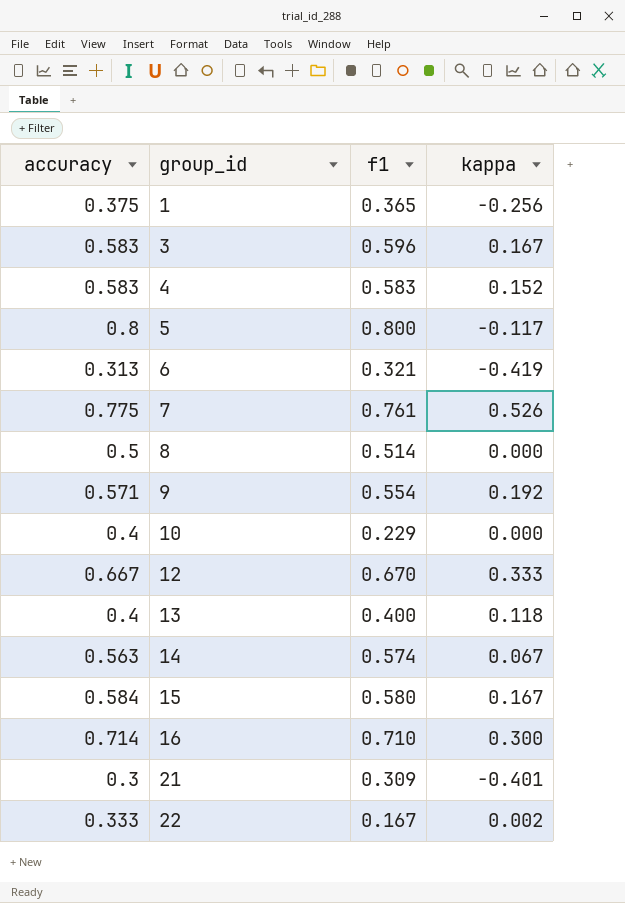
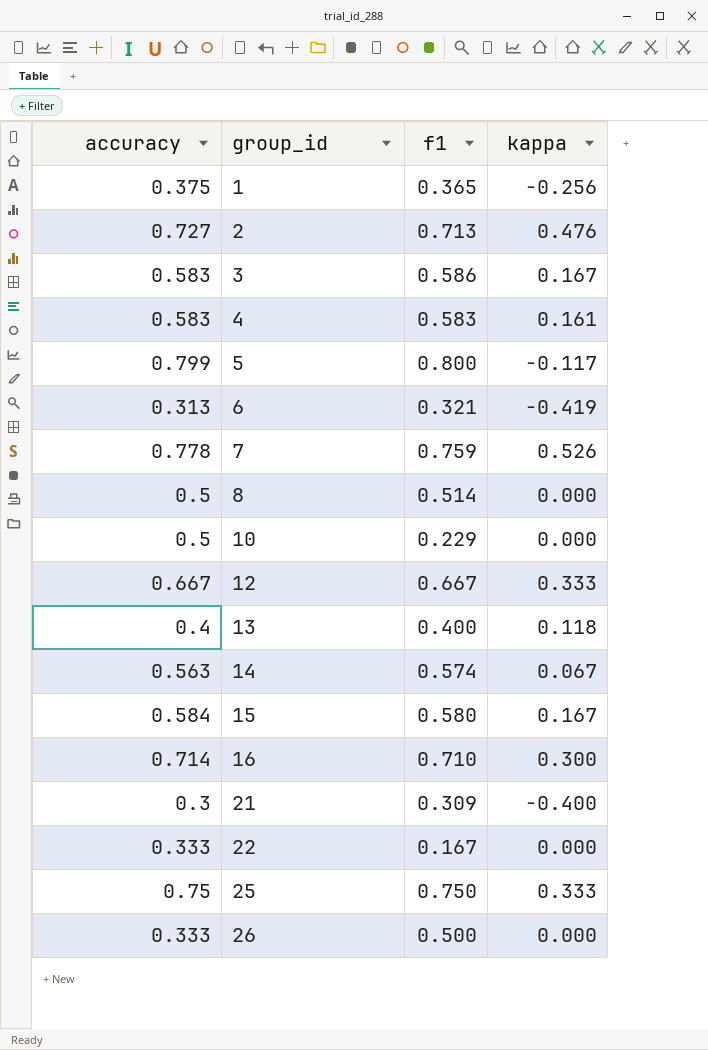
row 9: 0.571 | 0.554 | 0.192 -> none
row 2: none -> 0.727 | 0.713 | 0.476
3 | f1: 0.596 -> 0.586
4 | kappa: 0.152 -> 0.161
5 | accuracy: 0.8 -> 0.799
7 | accuracy: 0.775 -> 0.778
7 | f1: 0.761 -> 0.759
10 | accuracy: 0.4 -> 0.5
12 | f1: 0.670 -> 0.667
21 | kappa: -0.401 -> -0.400
22 | kappa: 0.002 -> 0.000
row 25: none -> 0.75 | 0.750 | 0.333
row 26: none -> 0.333 | 0.500 | 0.000

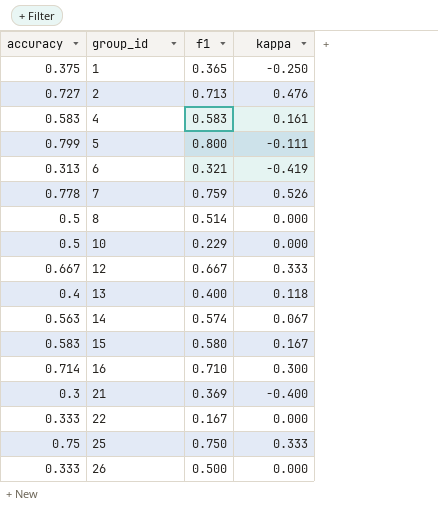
row 3: 0.583 | 0.586 | 0.167 -> none
1 | kappa: -0.256 -> -0.250
5 | kappa: -0.117 -> -0.111
15 | accuracy: 0.584 -> 0.583
21 | f1: 0.309 -> 0.369

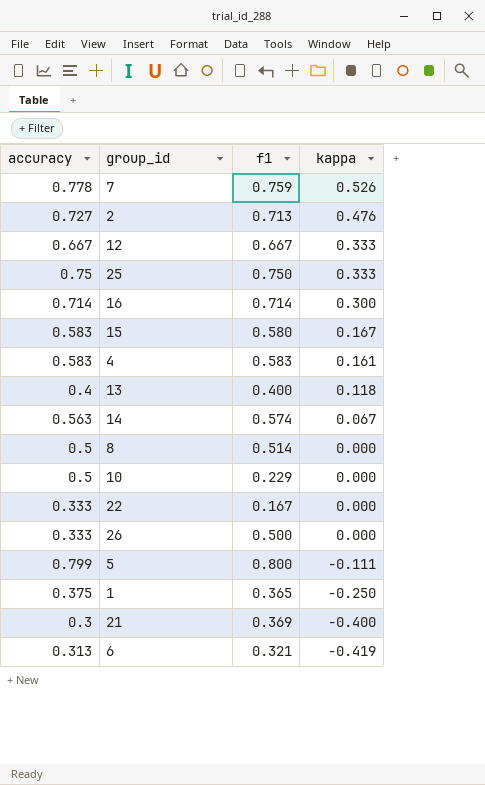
row order: group_id ascending -> kappa descending
16 | f1: 0.710 -> 0.714

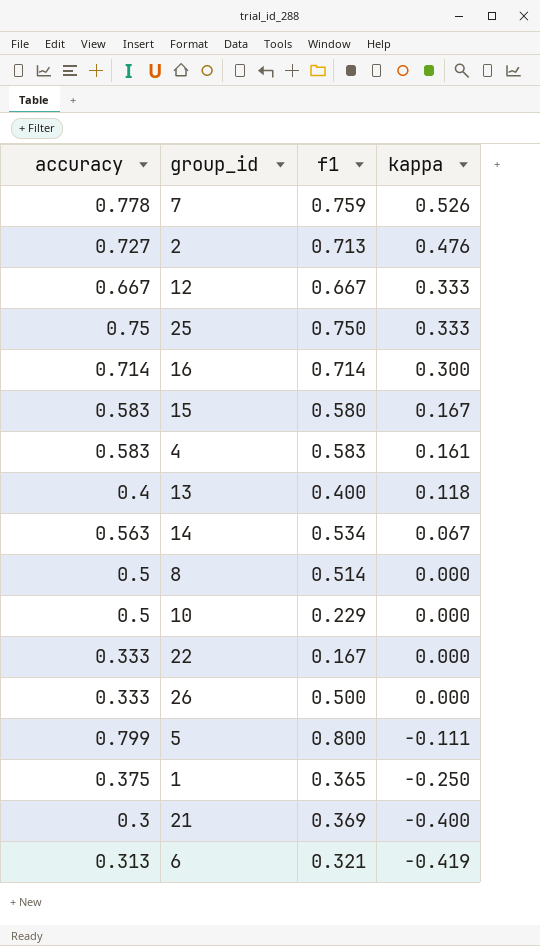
14 | f1: 0.574 -> 0.534

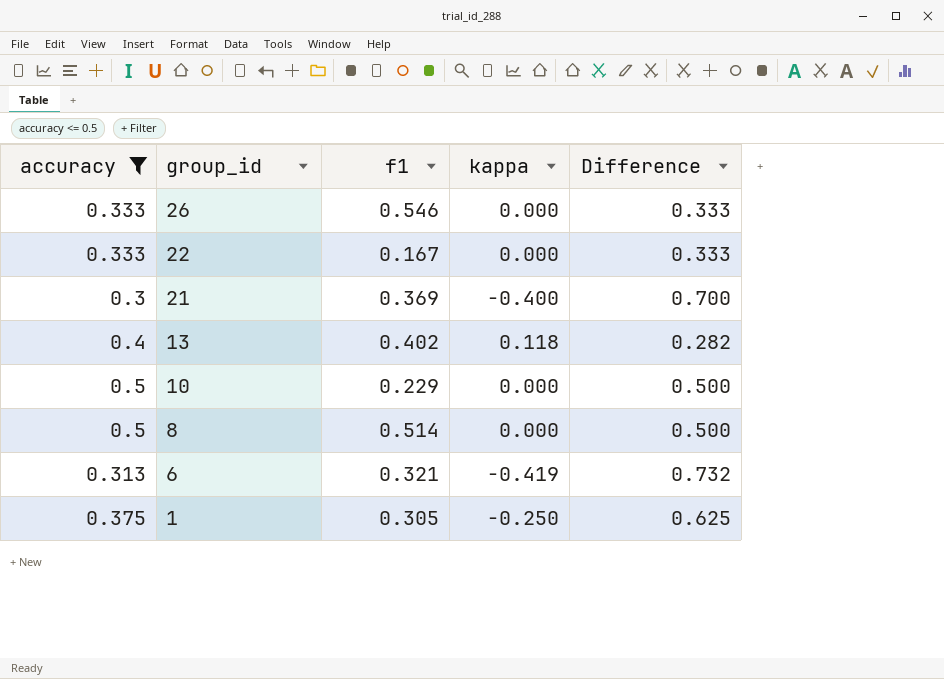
filter: none -> accuracy <= 0.5
row order: kappa descending -> group_id descending
column Difference | formula: none -> [accuracy] - [kappa]
26 | f1: 0.500 -> 0.546
13 | f1: 0.400 -> 0.402
1 | f1: 0.365 -> 0.305

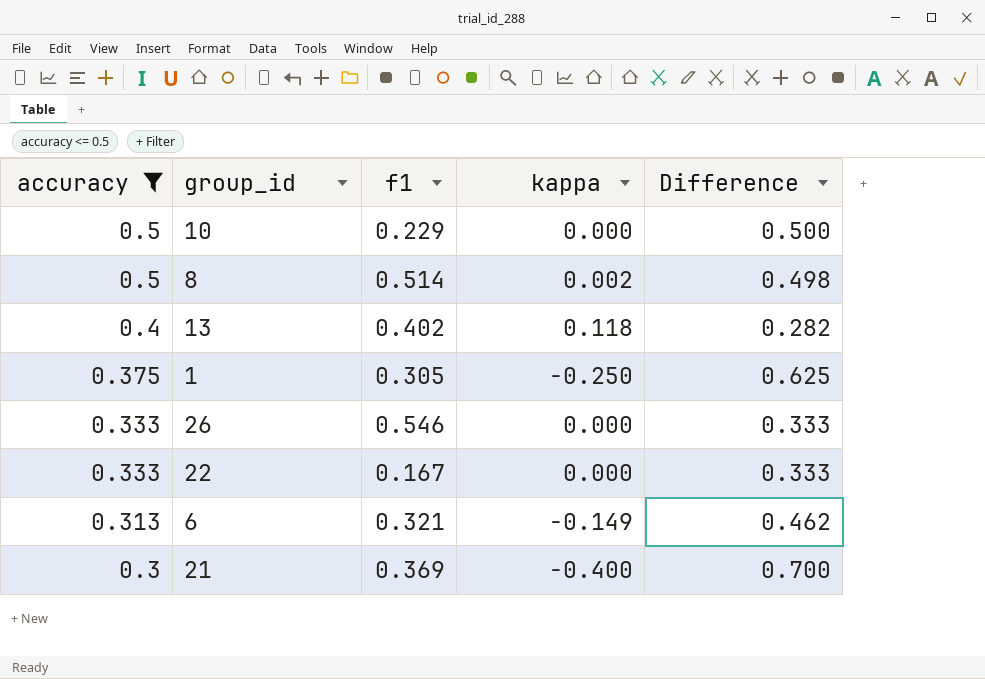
row order: group_id descending -> accuracy descending
8 | kappa: 0.000 -> 0.002
8 | Difference: 0.500 -> 0.498
6 | kappa: -0.419 -> -0.149
6 | Difference: 0.732 -> 0.462

